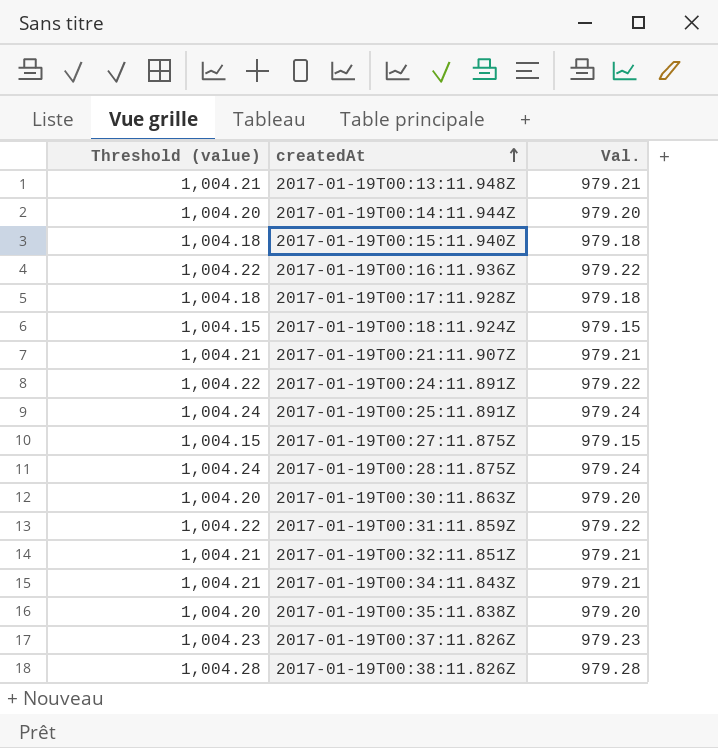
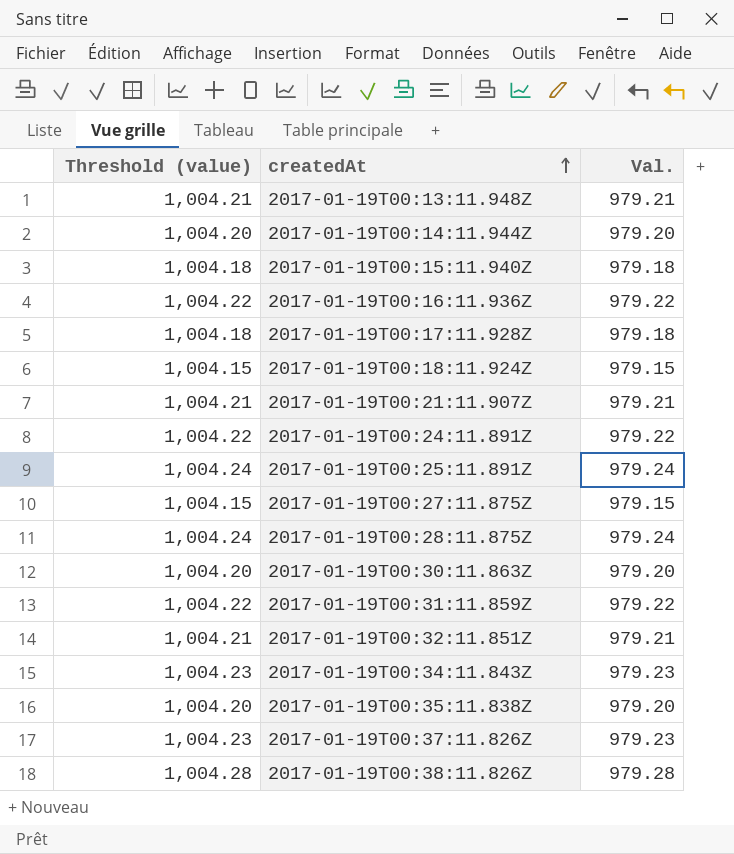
2017-01-19T00:34:11.843Z | Threshold (value): 1,004.21 -> 1,004.23
2017-01-19T00:34:11.843Z | Val.: 979.21 -> 979.23

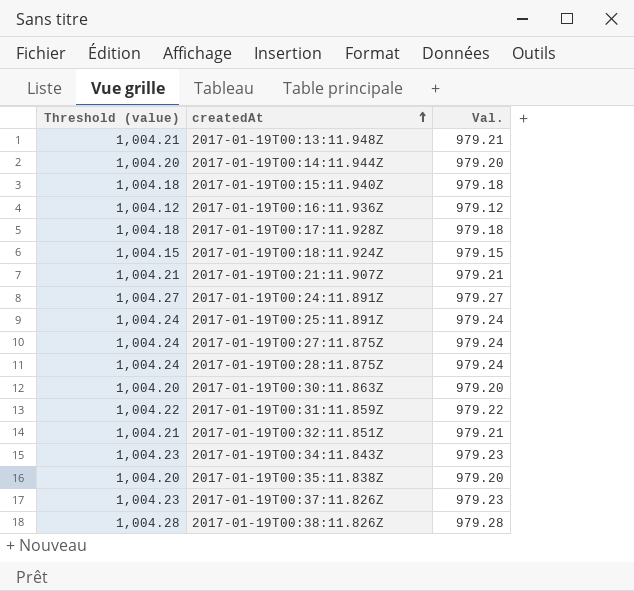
2017-01-19T00:16:11.936Z | Threshold (value): 1,004.22 -> 1,004.12
2017-01-19T00:16:11.936Z | Val.: 979.22 -> 979.12
2017-01-19T00:24:11.891Z | Threshold (value): 1,004.22 -> 1,004.27
2017-01-19T00:24:11.891Z | Val.: 979.22 -> 979.27
2017-01-19T00:27:11.875Z | Threshold (value): 1,004.15 -> 1,004.24
2017-01-19T00:27:11.875Z | Val.: 979.15 -> 979.24

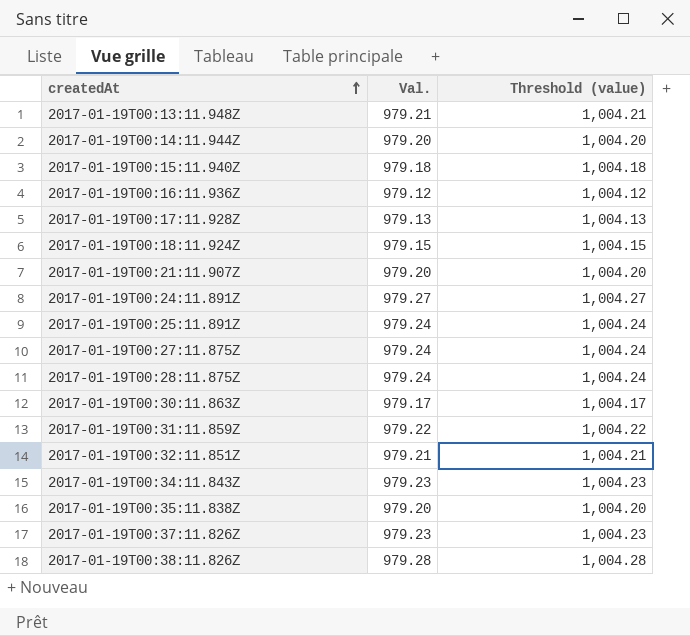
column Threshold (value) | position: 1 -> 3
2017-01-19T00:17:11.928Z | Val.: 979.18 -> 979.13
2017-01-19T00:17:11.928Z | Threshold (value): 1,004.18 -> 1,004.13
2017-01-19T00:21:11.907Z | Val.: 979.21 -> 979.20
2017-01-19T00:21:11.907Z | Threshold (value): 1,004.21 -> 1,004.20
2017-01-19T00:30:11.863Z | Val.: 979.20 -> 979.17
2017-01-19T00:30:11.863Z | Threshold (value): 1,004.20 -> 1,004.17

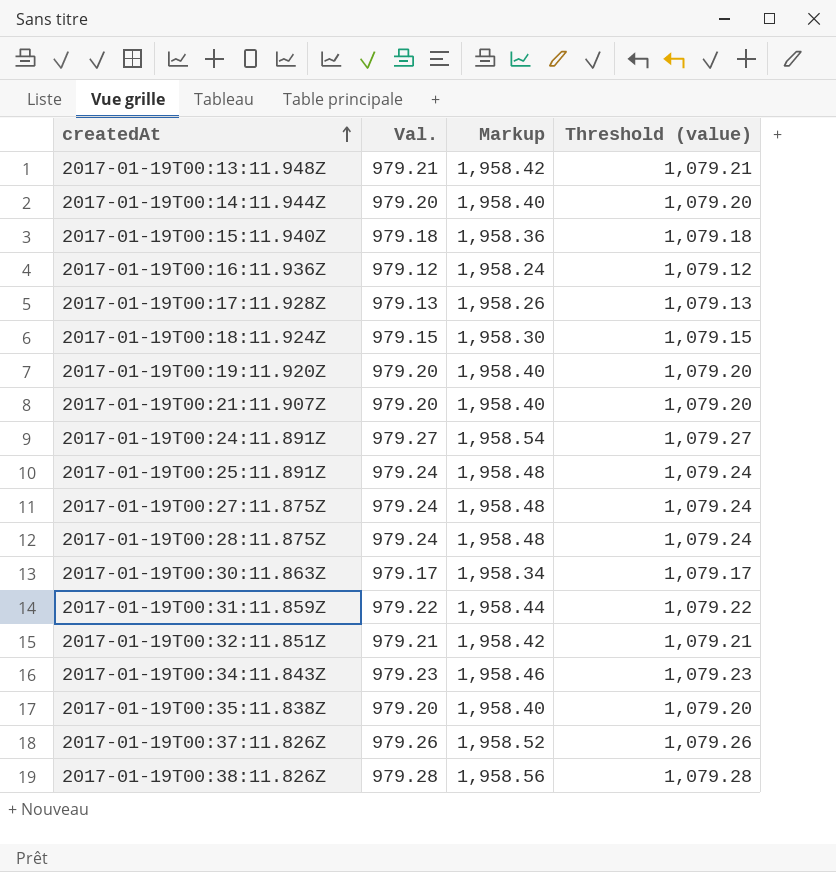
column Markup | formula: none -> [Val.] * 2
column Threshold (value) | formula: [Val.] + 25 -> [Val.] + 100
row 2017-01-19T00:19:11.920Z: none -> 979.20 | 1,958.40 | 1,079.20
2017-01-19T00:37:11.826Z | Val.: 979.23 -> 979.26

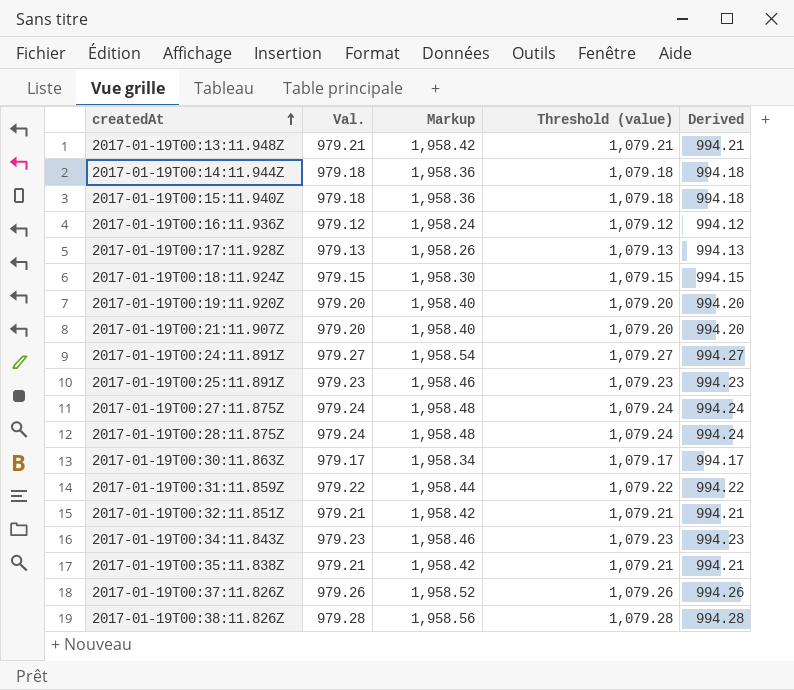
column Derived | formula: none -> [Val.] + 15
2017-01-19T00:14:11.944Z | Val.: 979.20 -> 979.18
2017-01-19T00:14:11.944Z | Markup: 1,958.40 -> 1,958.36
2017-01-19T00:14:11.944Z | Threshold (value): 1,079.20 -> 1,079.18
2017-01-19T00:25:11.891Z | Val.: 979.24 -> 979.23
2017-01-19T00:25:11.891Z | Markup: 1,958.48 -> 1,958.46
2017-01-19T00:25:11.891Z | Threshold (value): 1,079.24 -> 1,079.23
2017-01-19T00:35:11.838Z | Val.: 979.20 -> 979.21
2017-01-19T00:35:11.838Z | Markup: 1,958.40 -> 1,958.42
2017-01-19T00:35:11.838Z | Threshold (value): 1,079.20 -> 1,079.21

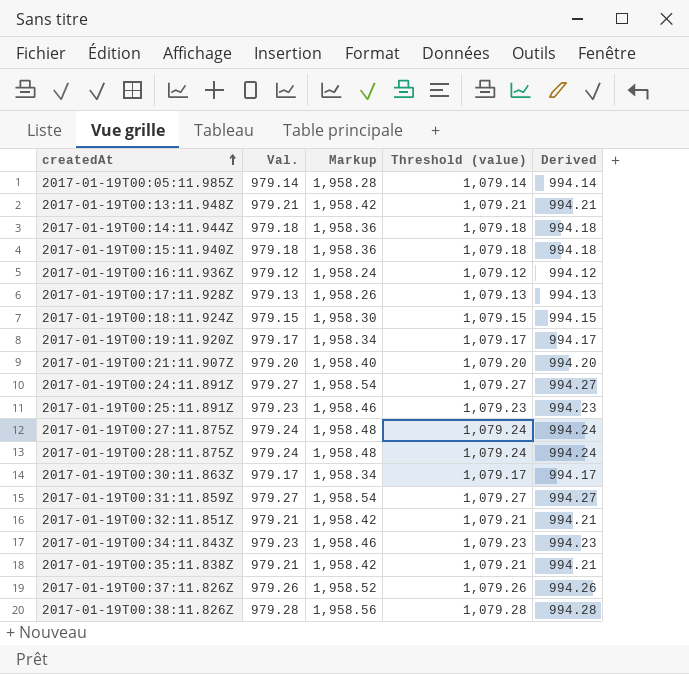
row 2017-01-19T00:05:11.985Z: none -> 979.14 | 1,958.28 | 1,079.14 | 994.14
2017-01-19T00:19:11.920Z | Val.: 979.20 -> 979.17
2017-01-19T00:19:11.920Z | Markup: 1,958.40 -> 1,958.34
2017-01-19T00:19:11.920Z | Threshold (value): 1,079.20 -> 1,079.17
2017-01-19T00:19:11.920Z | Derived: 994.20 -> 994.17
2017-01-19T00:31:11.859Z | Val.: 979.22 -> 979.27
2017-01-19T00:31:11.859Z | Markup: 1,958.44 -> 1,958.54
2017-01-19T00:31:11.859Z | Threshold (value): 1,079.22 -> 1,079.27
2017-01-19T00:31:11.859Z | Derived: 994.22 -> 994.27

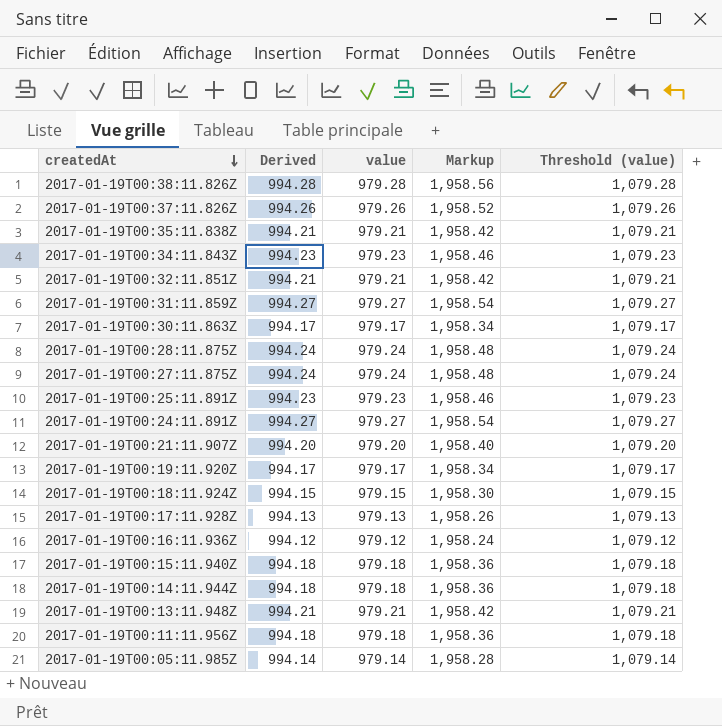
row order: createdAt ascending -> createdAt descending
column Derived | position: 5 -> 2
column name: Val. -> value
row 2017-01-19T00:11:11.956Z: none -> 994.18 | 979.18 | 1,958.36 | 1,079.18

